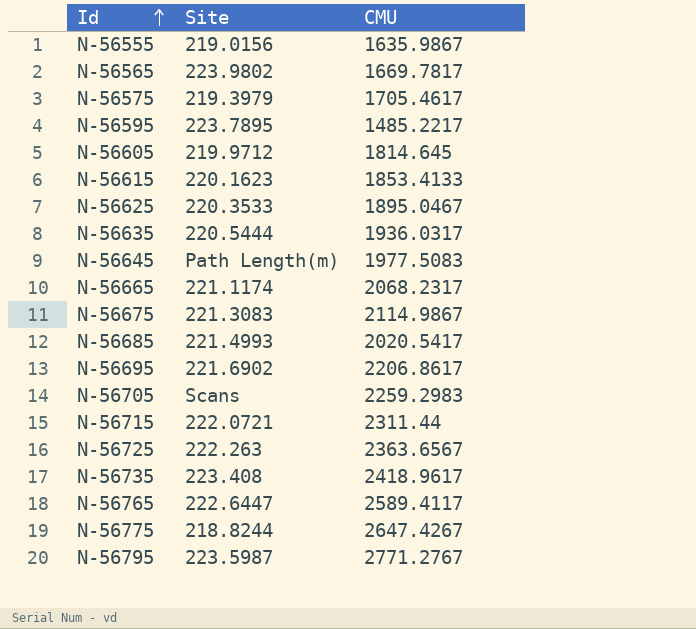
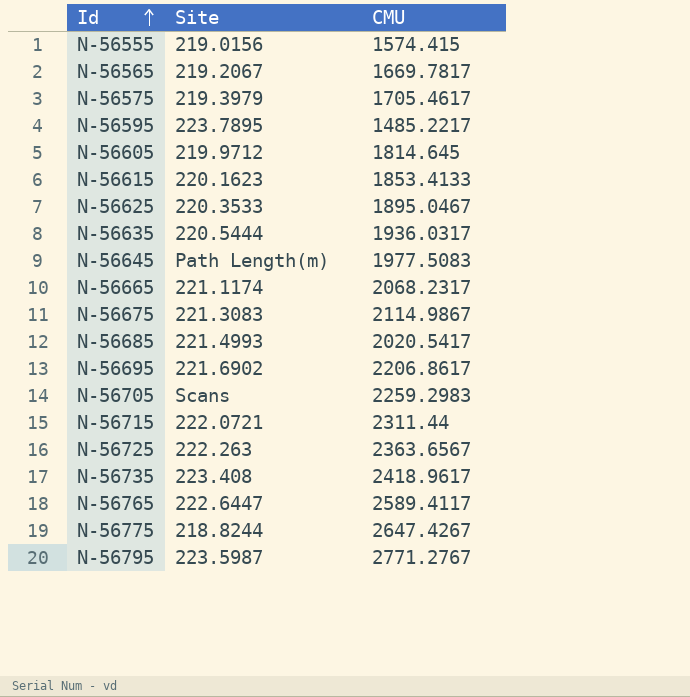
N-56555 | CMU: 1635.9867 -> 1574.415
N-56565 | Site: 223.9802 -> 219.2067

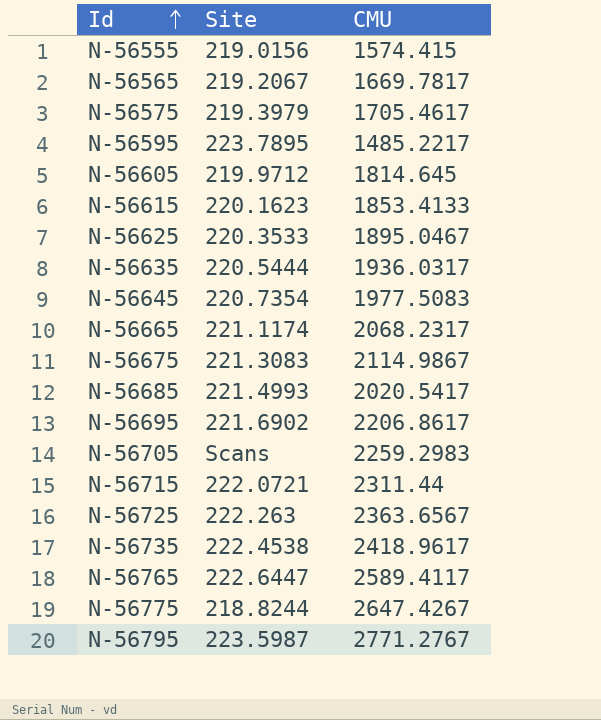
N-56645 | Site: Path Length(m) -> 220.7354
N-56735 | Site: 223.408 -> 222.4538

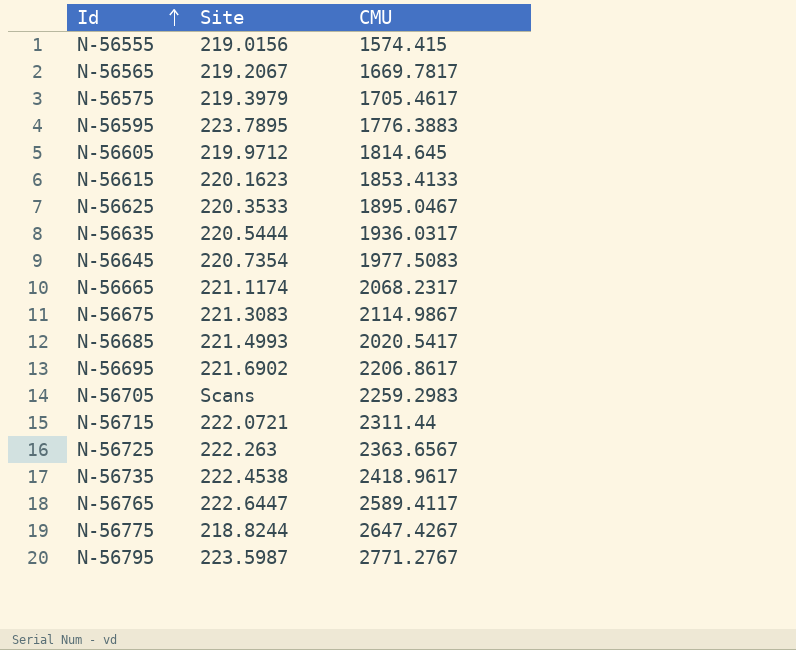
N-56595 | CMU: 1485.2217 -> 1776.3883

